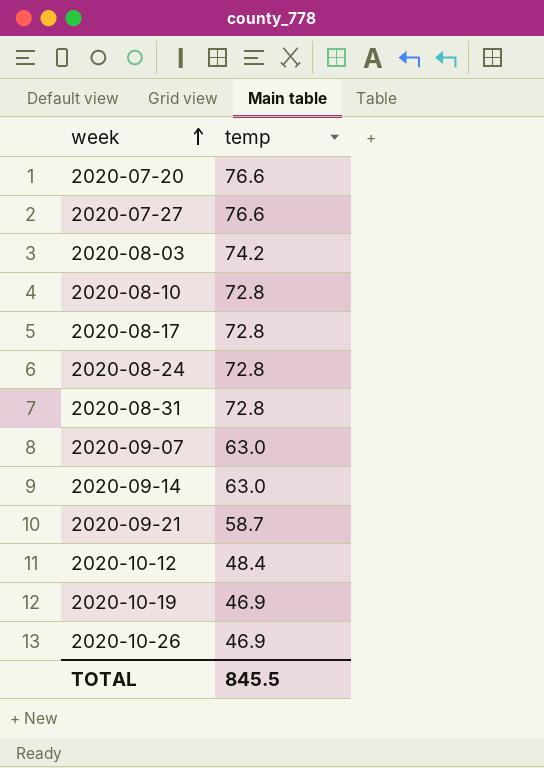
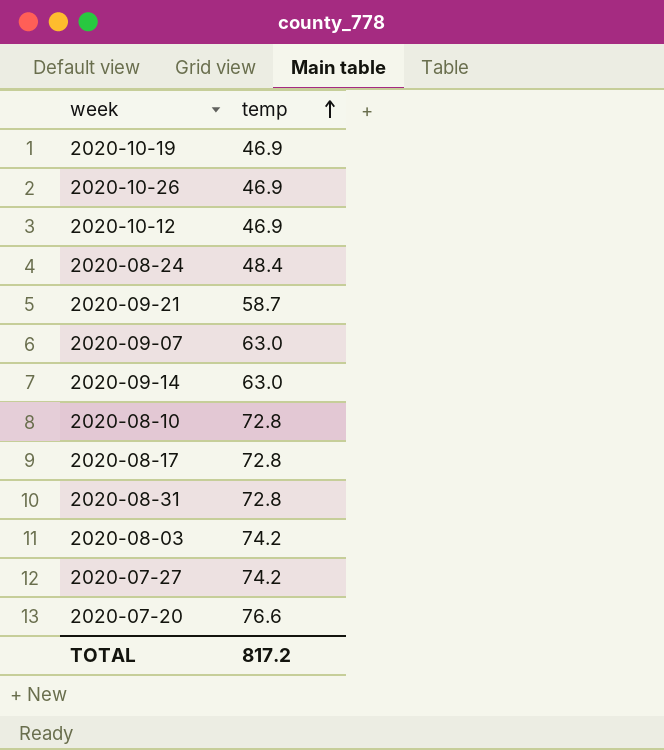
row order: week ascending -> temp ascending
2020-10-12 | temp: 48.4 -> 46.9
2020-08-24 | temp: 72.8 -> 48.4
2020-07-27 | temp: 76.6 -> 74.2
TOTAL | temp: 845.5 -> 817.2

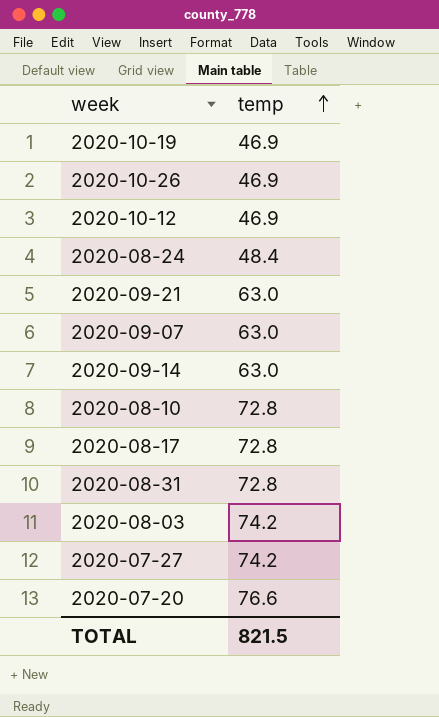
2020-09-21 | temp: 58.7 -> 63.0
TOTAL | temp: 817.2 -> 821.5

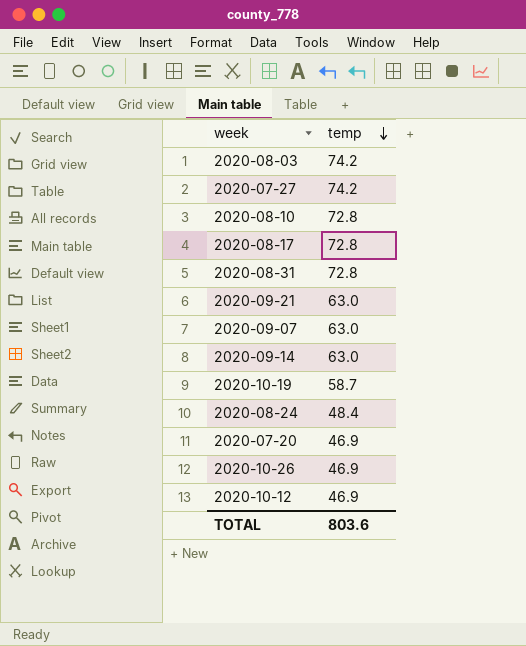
row order: temp ascending -> temp descending
2020-10-19 | temp: 46.9 -> 58.7
2020-07-20 | temp: 76.6 -> 46.9
TOTAL | temp: 821.5 -> 803.6

